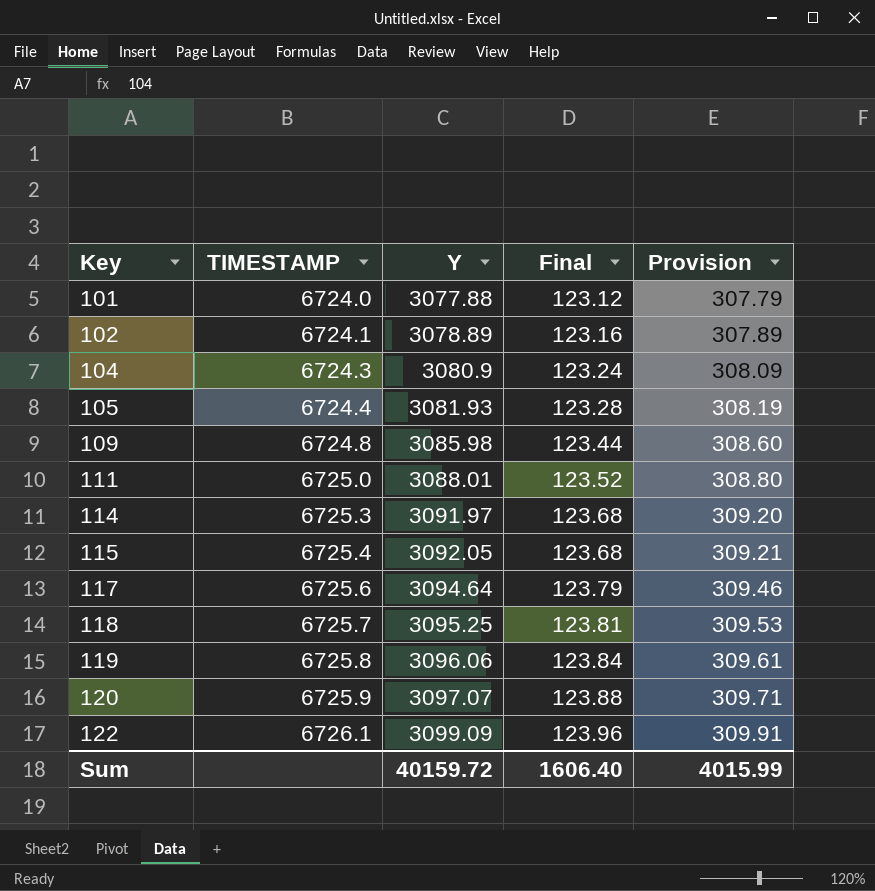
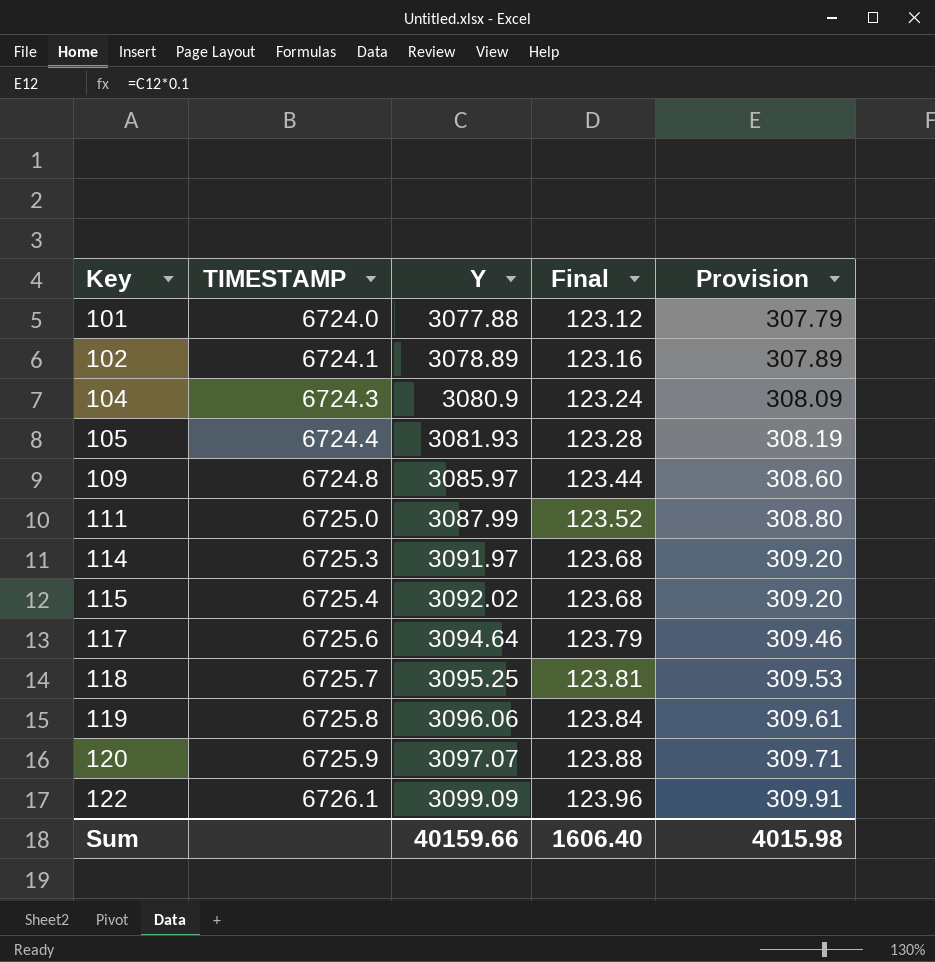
109 | Y: 3085.98 -> 3085.97
111 | Y: 3088.01 -> 3087.99
115 | Y: 3092.05 -> 3092.02
115 | Provision: 309.21 -> 309.20
Sum | Y: 40159.72 -> 40159.66
Sum | Provision: 4015.99 -> 4015.98

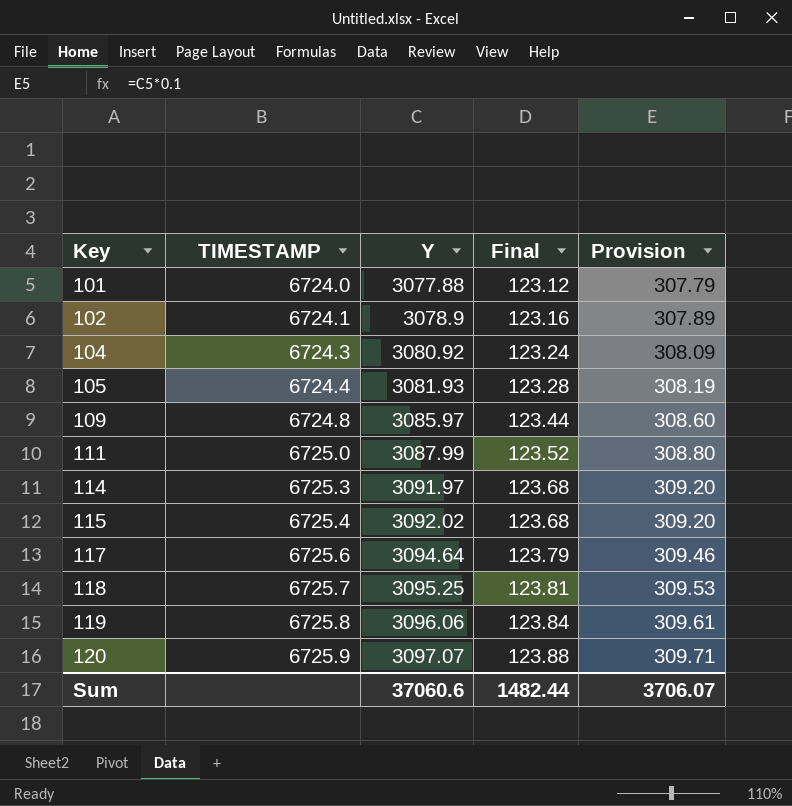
row 122: 6726.1 | 3099.09 | 123.96 | 309.91 -> none
102 | Y: 3078.89 -> 3078.9
104 | Y: 3080.9 -> 3080.92
Sum | Y: 40159.66 -> 37060.6
Sum | Final: 1606.40 -> 1482.44
Sum | Provision: 4015.98 -> 3706.07

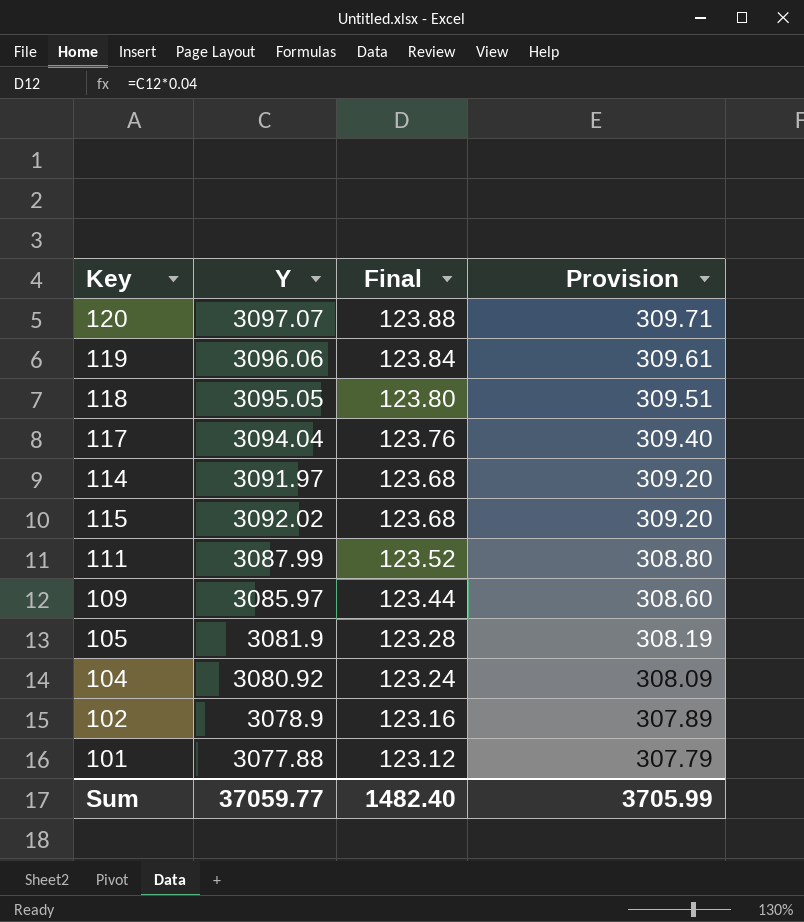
row order: Key ascending -> Final descending
column TIMESTAMP | position: 2 -> none
118 | Y: 3095.25 -> 3095.05
118 | Final: 123.81 -> 123.80
118 | Provision: 309.53 -> 309.51
117 | Y: 3094.64 -> 3094.04
117 | Final: 123.79 -> 123.76
117 | Provision: 309.46 -> 309.40
105 | Y: 3081.93 -> 3081.9
Sum | Y: 37060.6 -> 37059.77
Sum | Final: 1482.44 -> 1482.40
Sum | Provision: 3706.07 -> 3705.99

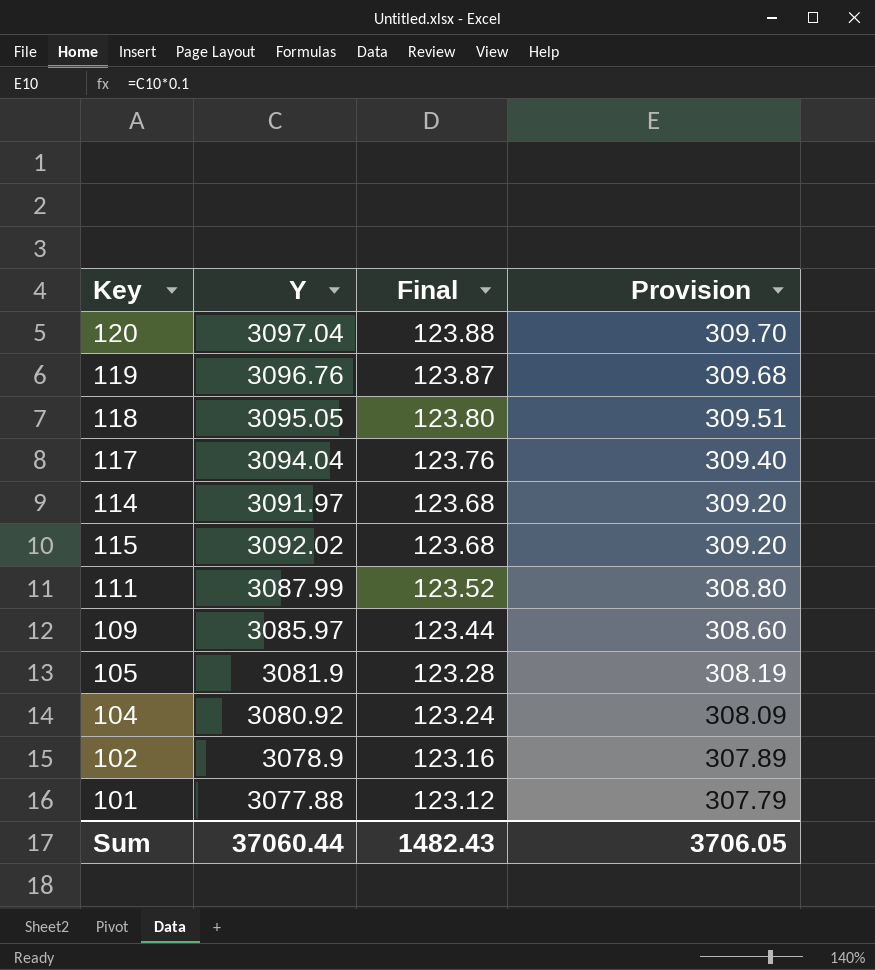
120 | Y: 3097.07 -> 3097.04
120 | Provision: 309.71 -> 309.70
119 | Y: 3096.06 -> 3096.76
119 | Final: 123.84 -> 123.87
119 | Provision: 309.61 -> 309.68
Sum | Y: 37059.77 -> 37060.44
Sum | Final: 1482.40 -> 1482.43
Sum | Provision: 3705.99 -> 3706.05

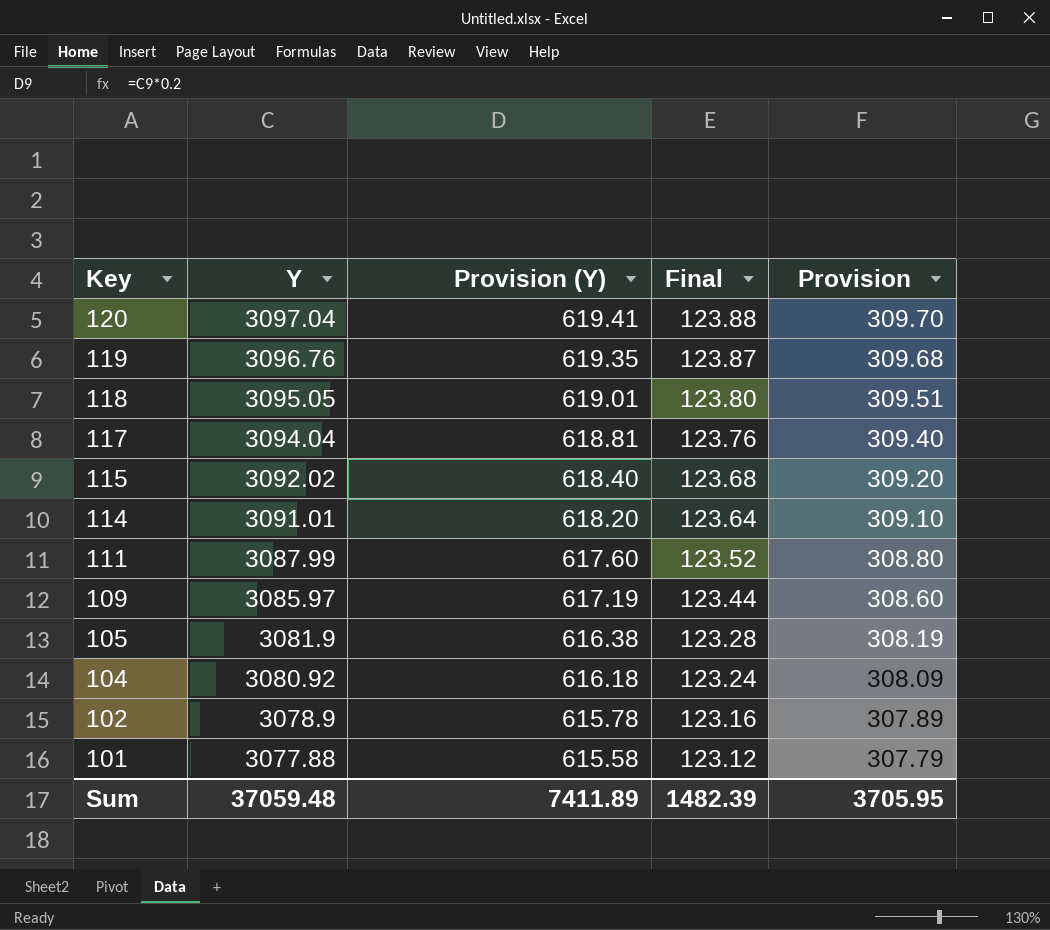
row order: Final descending -> Key descending
column Provision (Y) | formula: none -> [Y] * 0.2
114 | Y: 3091.97 -> 3091.01
114 | Final: 123.68 -> 123.64
114 | Provision: 309.20 -> 309.10
Sum | Y: 37060.44 -> 37059.48
Sum | Final: 1482.43 -> 1482.39
Sum | Provision: 3706.05 -> 3705.95

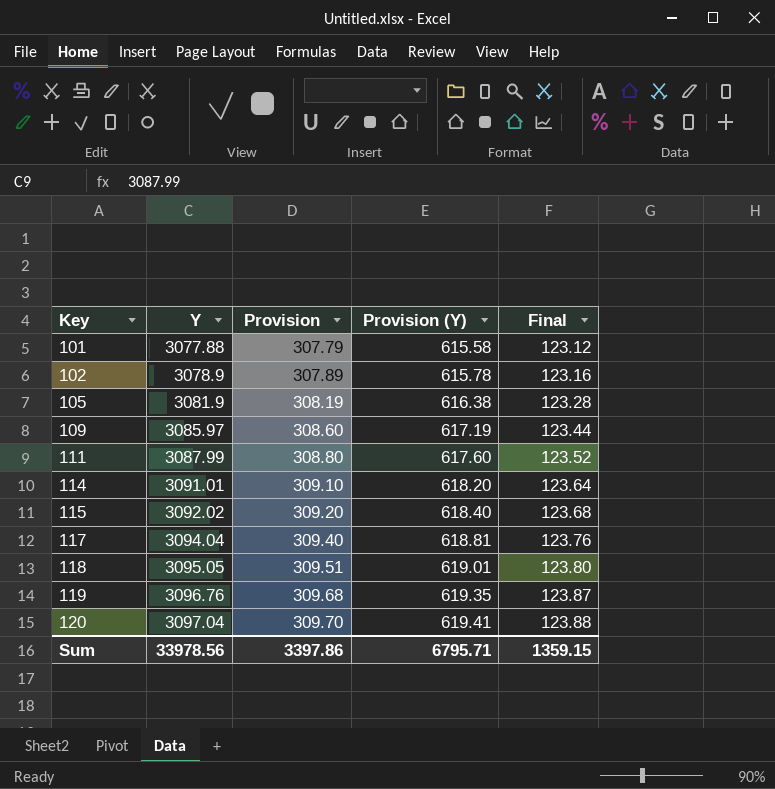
row order: Key descending -> Key ascending
column Provision | position: 5 -> 3
row 104: 3080.92 | 616.18 | 123.24 | 308.09 -> none
Sum | Y: 37059.48 -> 33978.56
Sum | Provision: 3705.95 -> 3397.86
Sum | Provision (Y): 7411.89 -> 6795.71
Sum | Final: 1482.39 -> 1359.15

